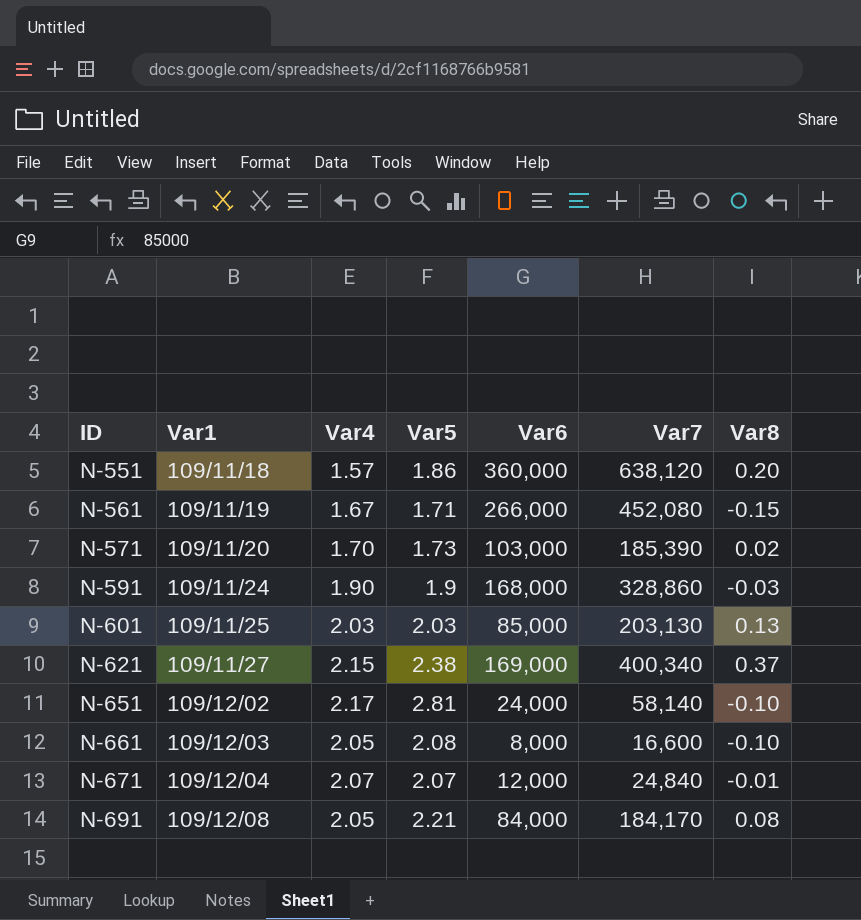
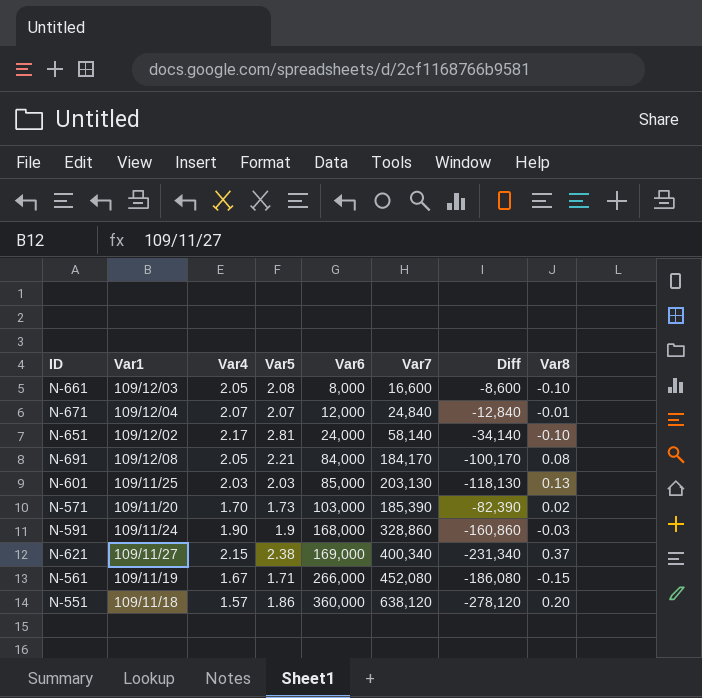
row order: ID ascending -> Var6 ascending
column Diff | formula: none -> [Var6] - [Var7]

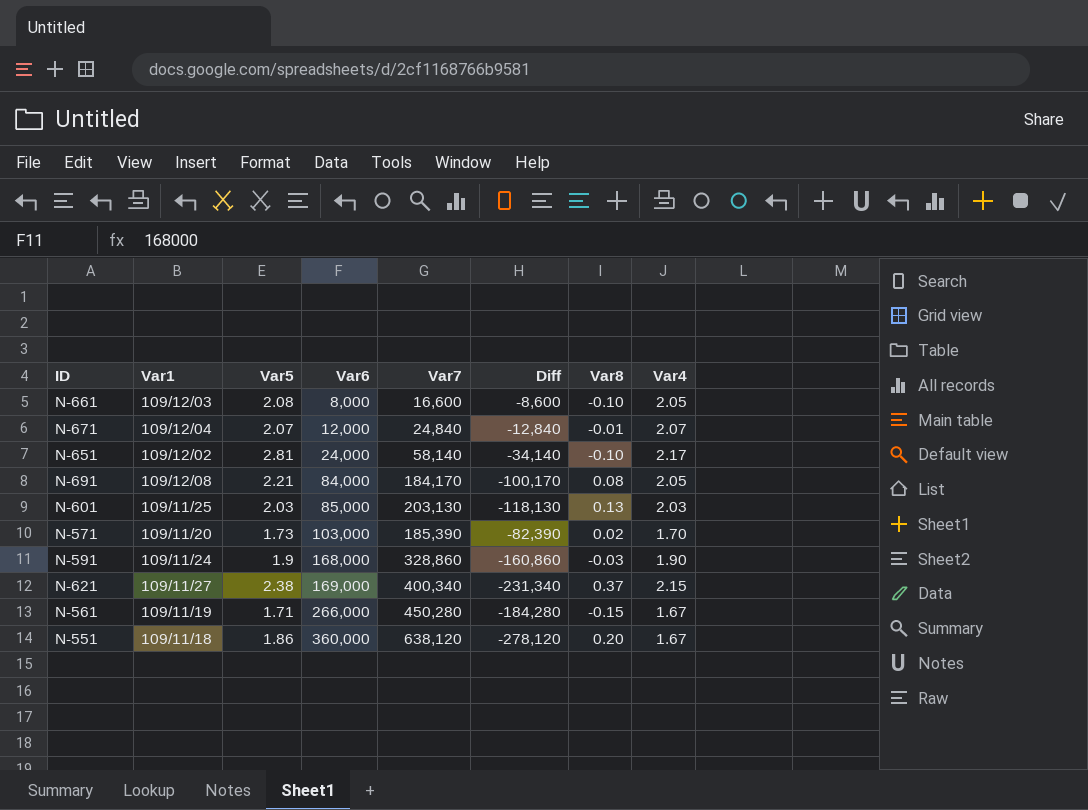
column Var4 | position: 3 -> 8
N-561 | Var7: 452,080 -> 450,280
N-561 | Diff: -186,080 -> -184,280
N-551 | Var4: 1.57 -> 1.67

